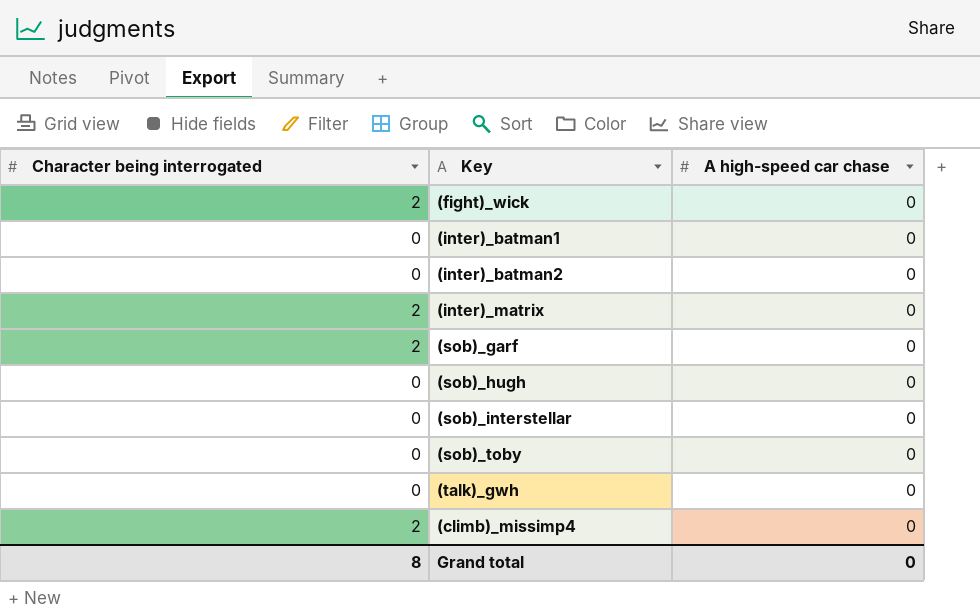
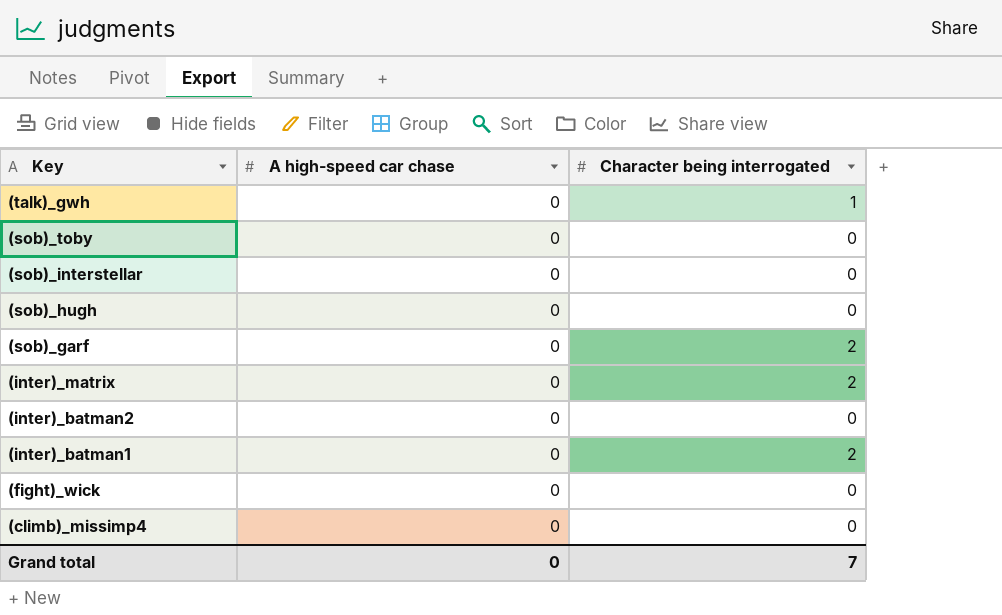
row order: none -> Key descending
column Character being interrogated | position: 1 -> 3
(talk)_gwh | Character being interrogated: 0 -> 1
(inter)_batman1 | Character being interrogated: 0 -> 2
(fight)_wick | Character being interrogated: 2 -> 0
(climb)_missimp4 | Character being interrogated: 2 -> 0
Grand total | Character being interrogated: 8 -> 7

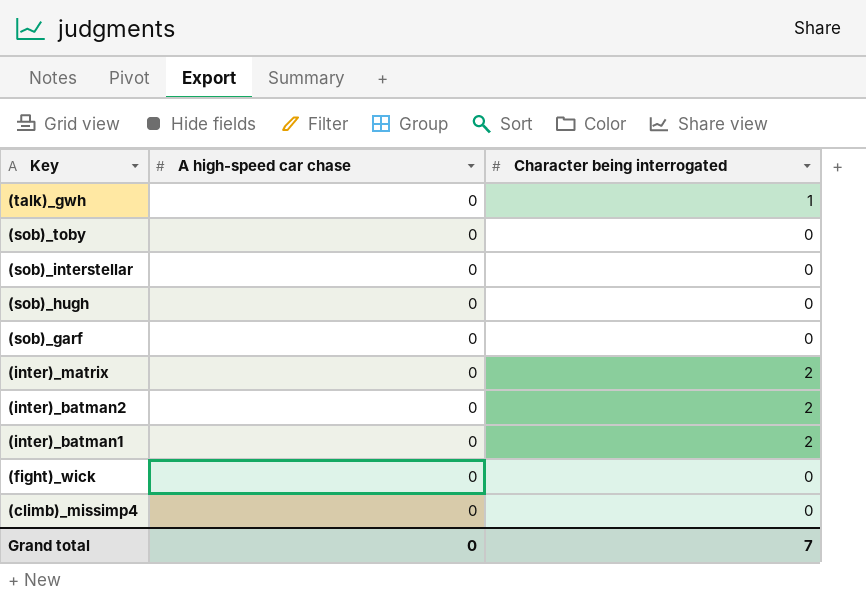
(sob)_garf | Character being interrogated: 2 -> 0
(inter)_batman2 | Character being interrogated: 0 -> 2

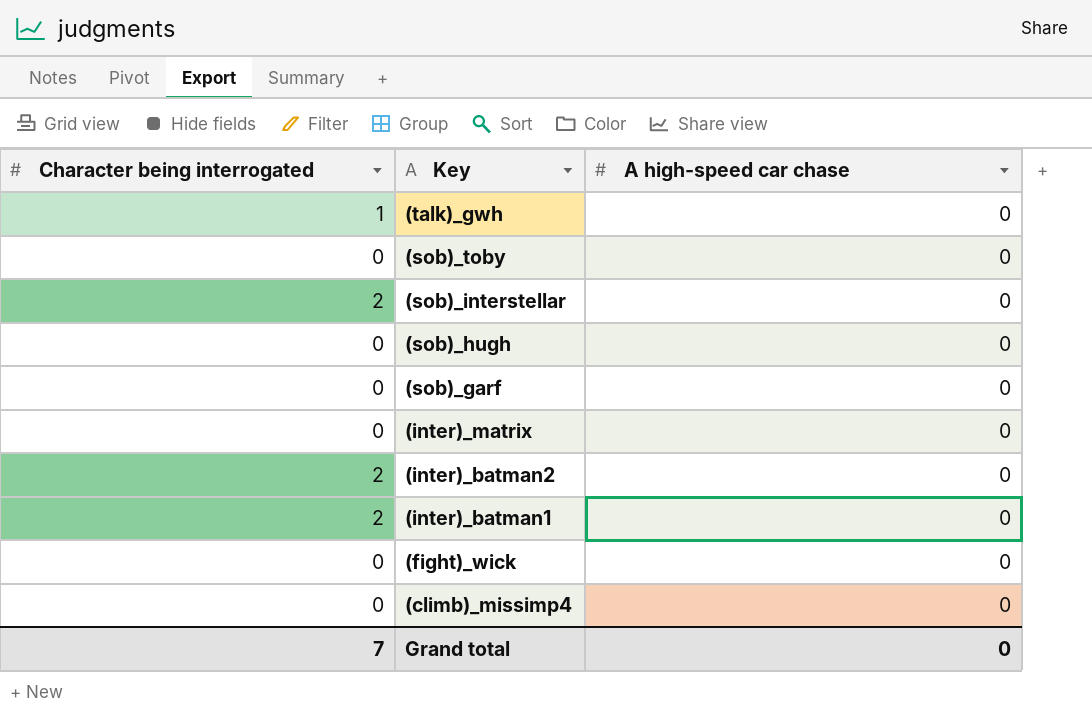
column Character being interrogated | position: 3 -> 1
(sob)_interstellar | Character being interrogated: 0 -> 2
(inter)_matrix | Character being interrogated: 2 -> 0

